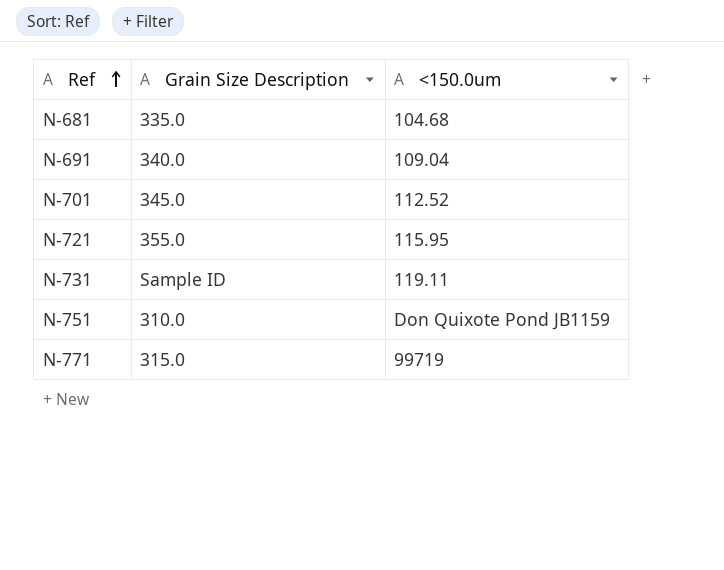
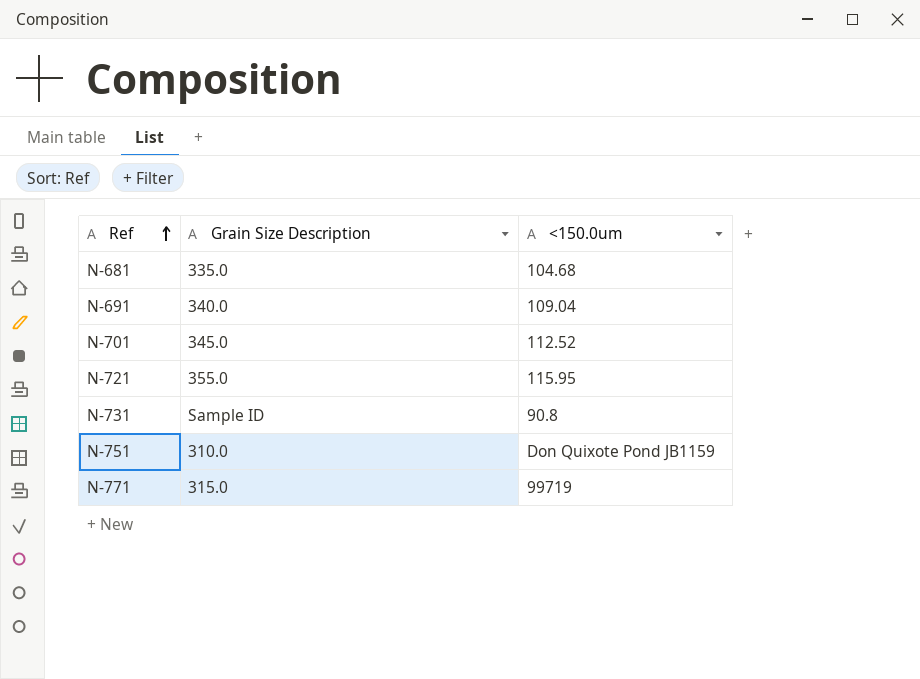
N-731 | <150.0um: 119.11 -> 90.8

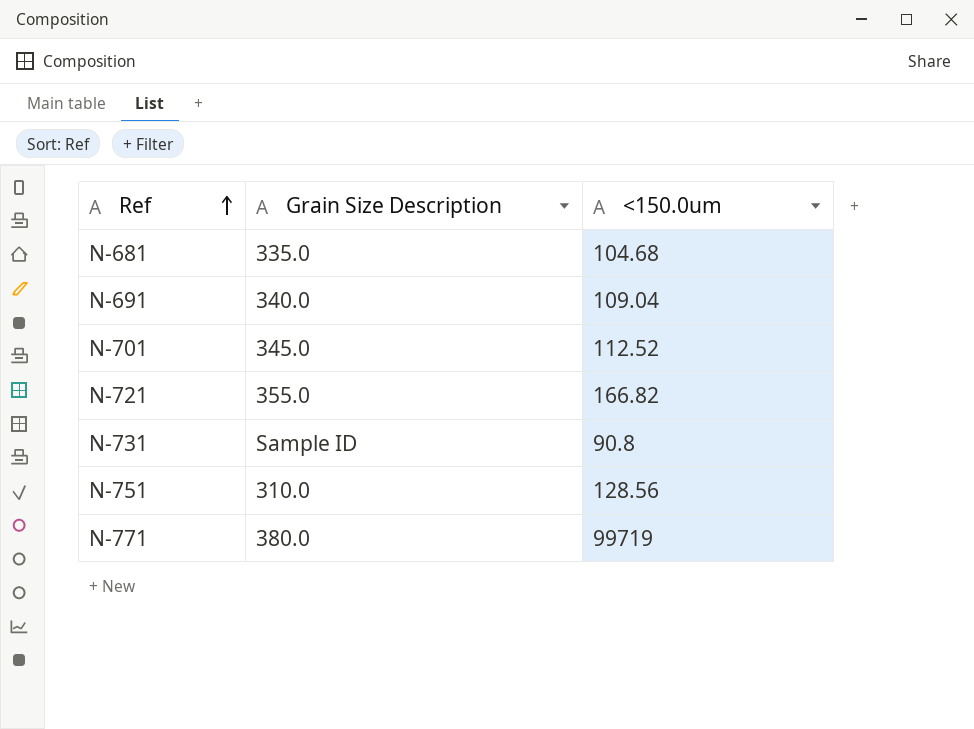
N-721 | <150.0um: 115.95 -> 166.82
N-751 | <150.0um: Don Quixote Pond JB1159 -> 128.56
N-771 | Grain Size Description: 315.0 -> 380.0

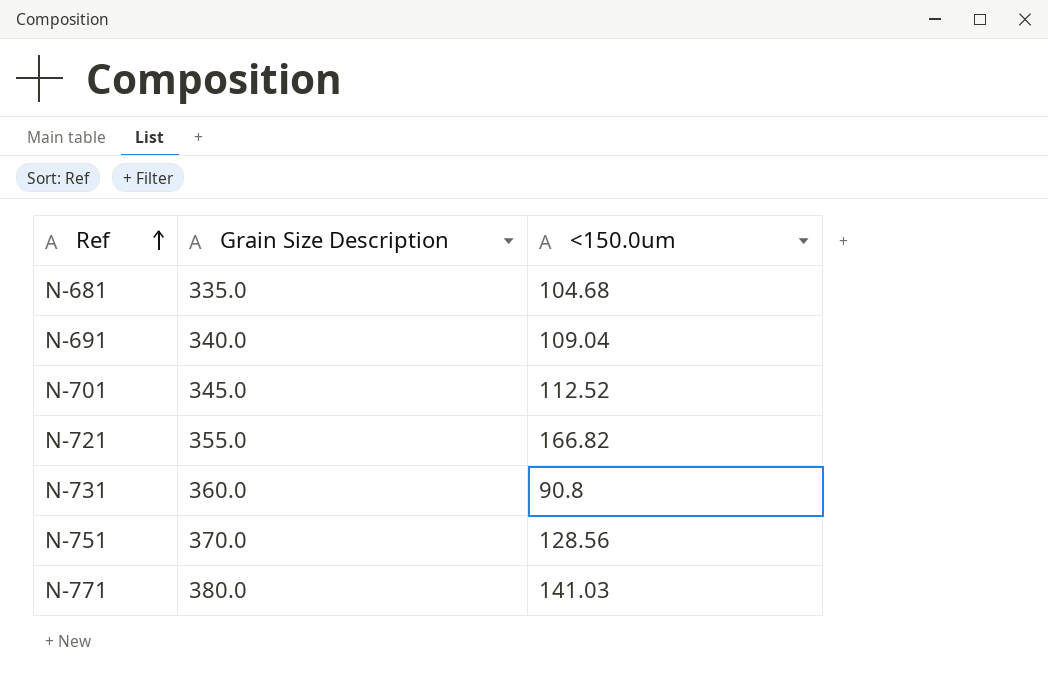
N-731 | Grain Size Description: Sample ID -> 360.0
N-751 | Grain Size Description: 310.0 -> 370.0
N-771 | <150.0um: 99719 -> 141.03

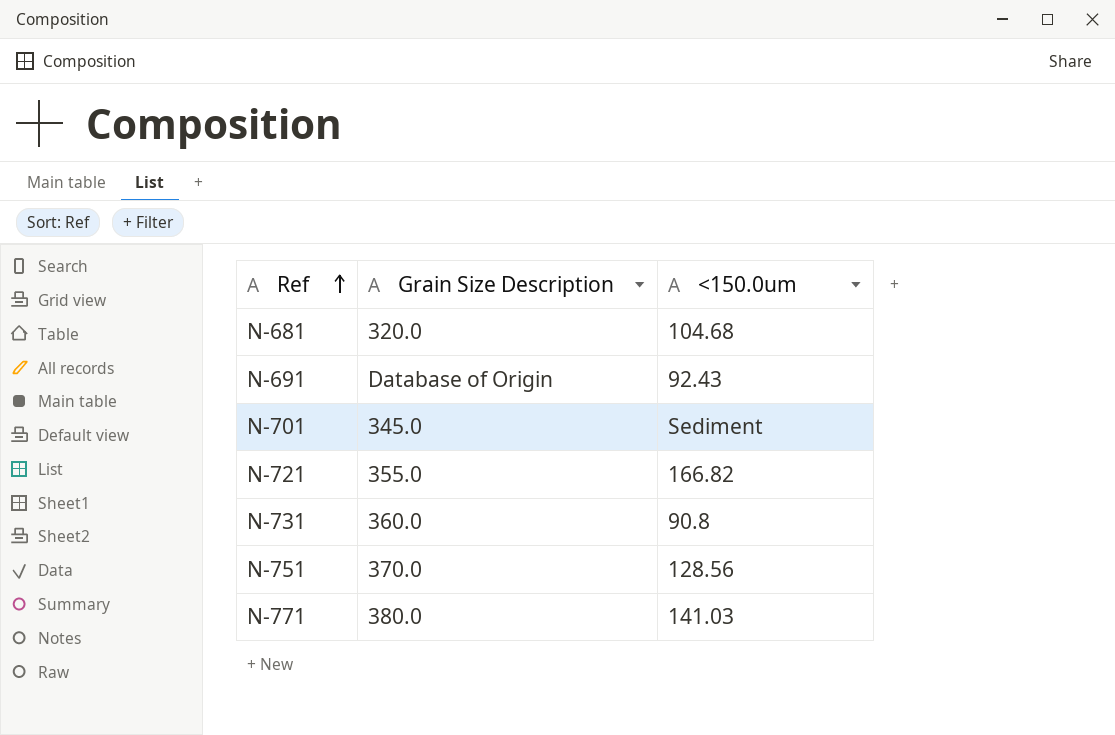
N-681 | Grain Size Description: 335.0 -> 320.0
N-691 | Grain Size Description: 340.0 -> Database of Origin
N-691 | <150.0um: 109.04 -> 92.43
N-701 | <150.0um: 112.52 -> Sediment

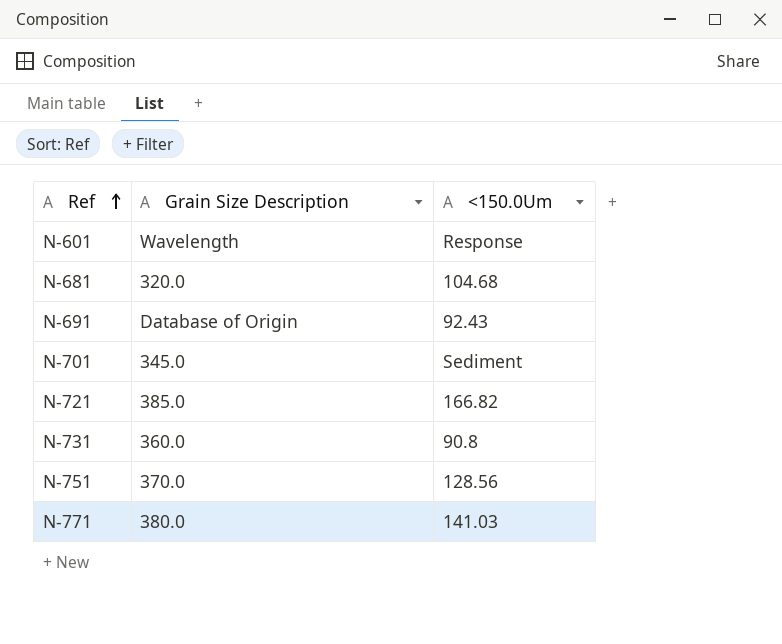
column name: <150.0um -> <150.0Um
row N-601: none -> Wavelength | Response
N-721 | Grain Size Description: 355.0 -> 385.0

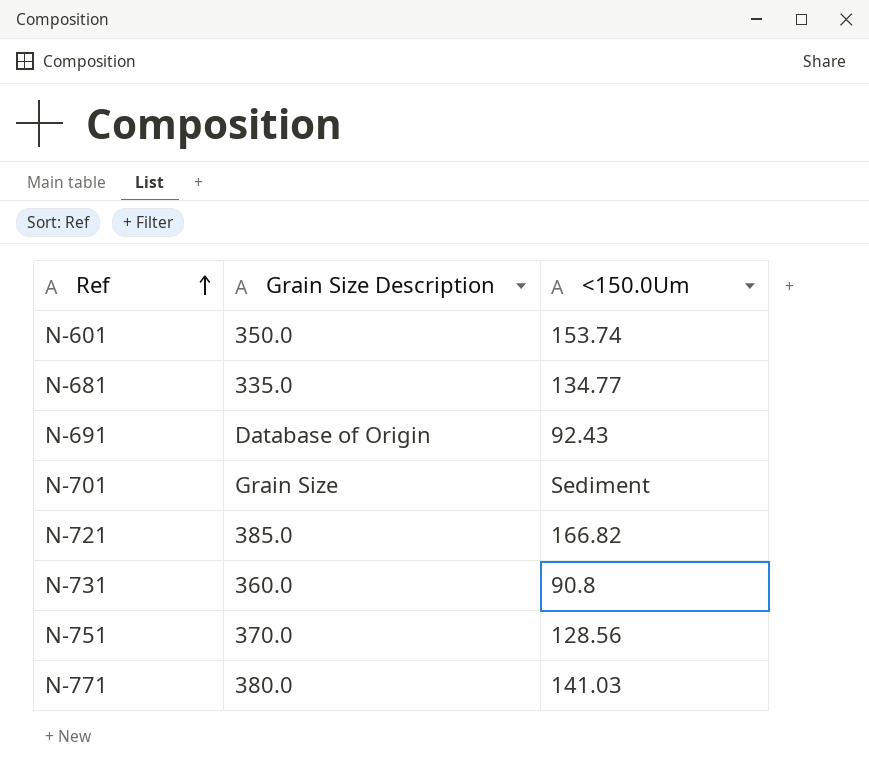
N-601 | Grain Size Description: Wavelength -> 350.0
N-601 | <150.0Um: Response -> 153.74
N-681 | Grain Size Description: 320.0 -> 335.0
N-681 | <150.0Um: 104.68 -> 134.77
N-701 | Grain Size Description: 345.0 -> Grain Size

